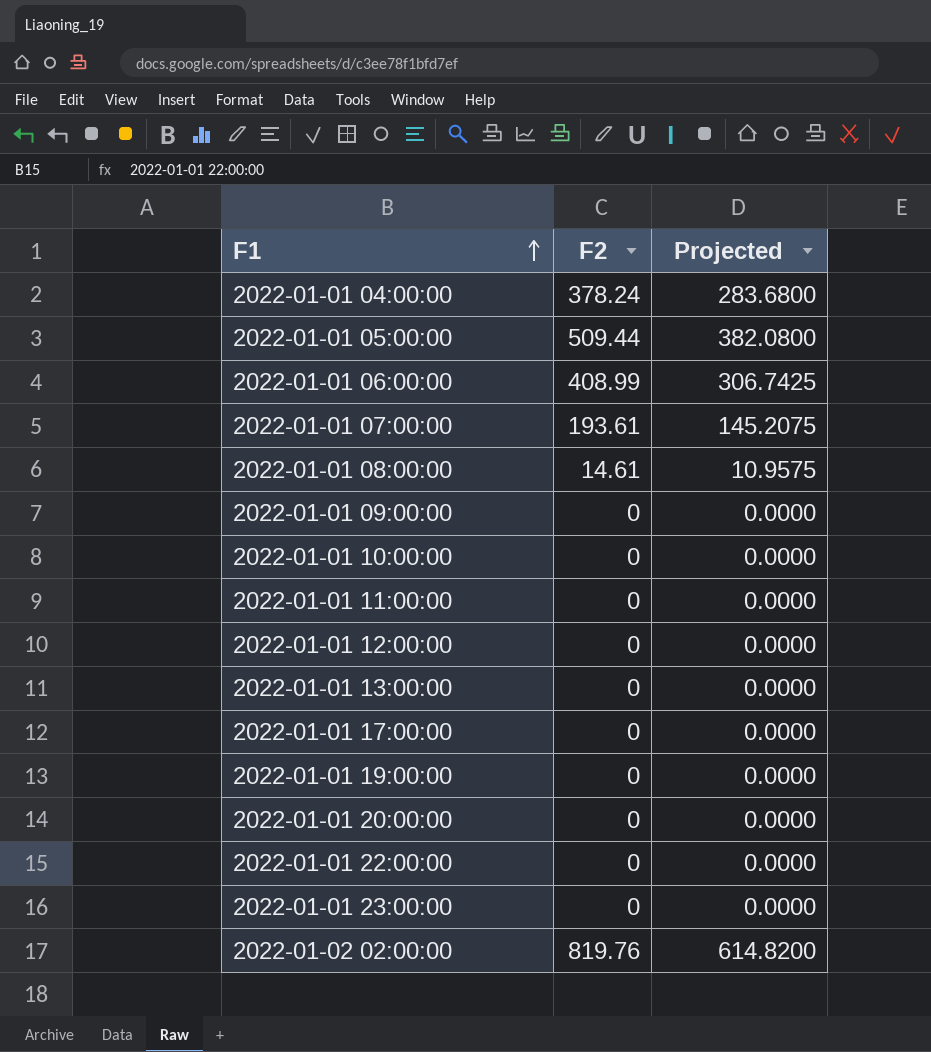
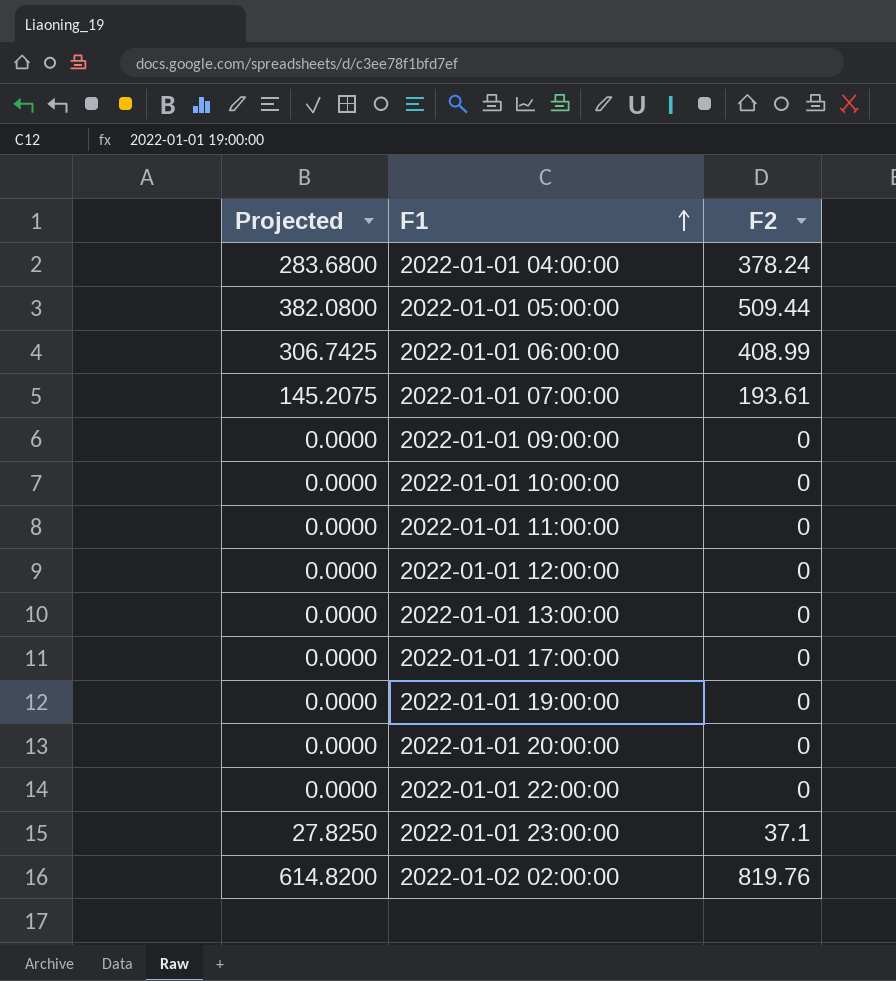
column Projected | position: 3 -> 1
row 2022-01-01 08:00:00: 14.61 | 10.9575 -> none
2022-01-01 23:00:00 | Projected: 0.0000 -> 27.8250
2022-01-01 23:00:00 | F2: 0 -> 37.1

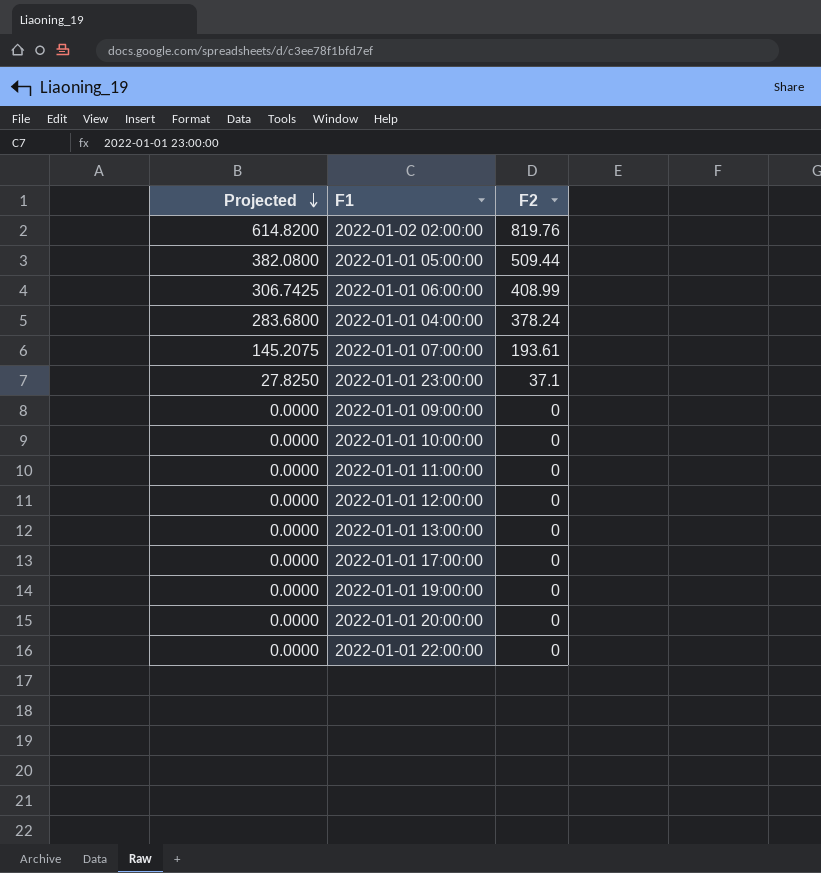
row order: F1 ascending -> Projected descending

